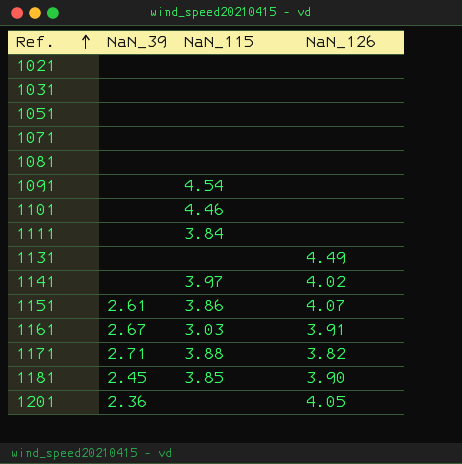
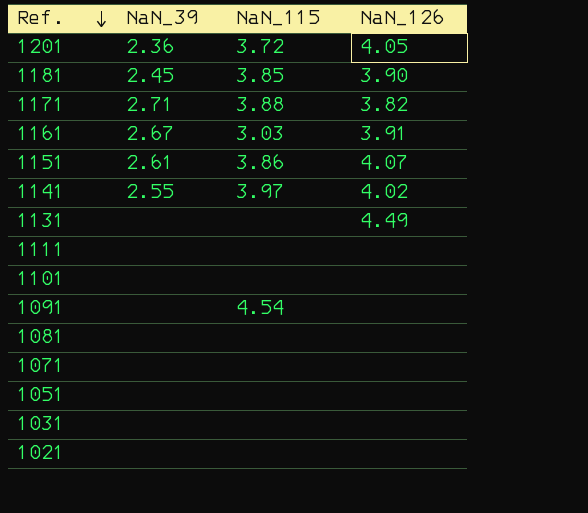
row order: Ref. ascending -> Ref. descending
1201 | NaN_115: none -> 3.72
1141 | NaN_39: none -> 2.55
1111 | NaN_115: 3.84 -> none
1101 | NaN_115: 4.46 -> none

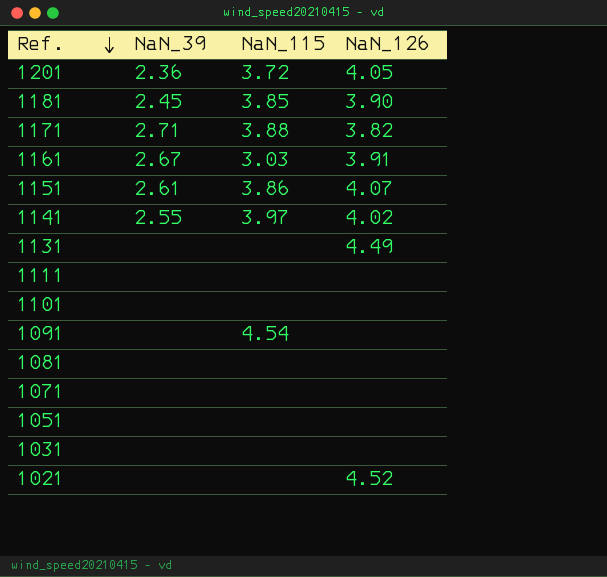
1021 | NaN_126: none -> 4.52

